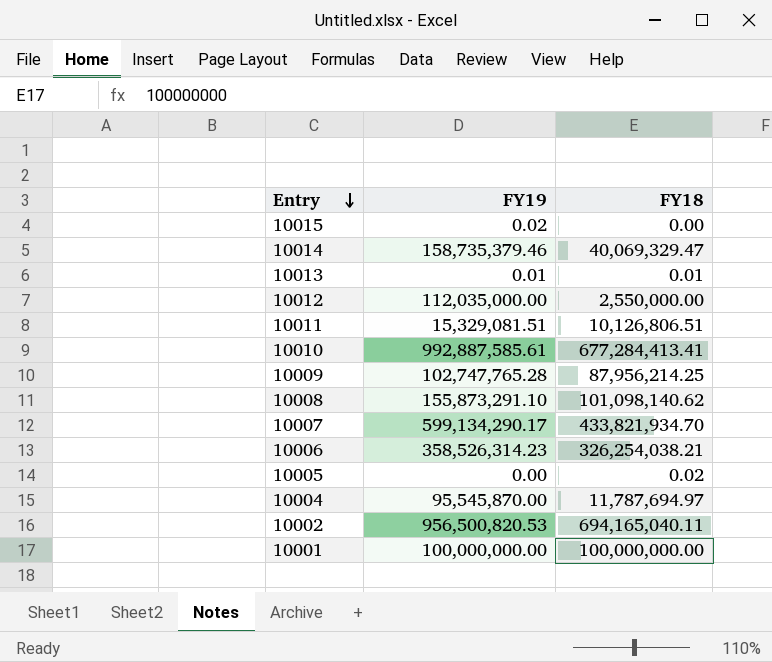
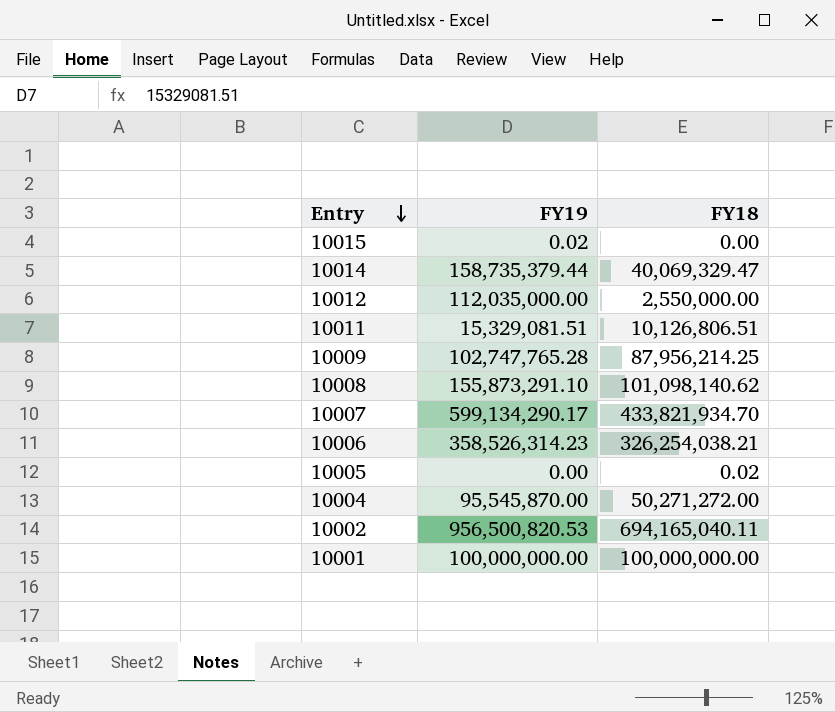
row 10013: 0.01 | 0.01 -> none
row 10010: 992,887,585.61 | 677,284,413.41 -> none
10014 | FY19: 158,735,379.46 -> 158,735,379.44
10004 | FY18: 11,787,694.97 -> 50,271,272.00

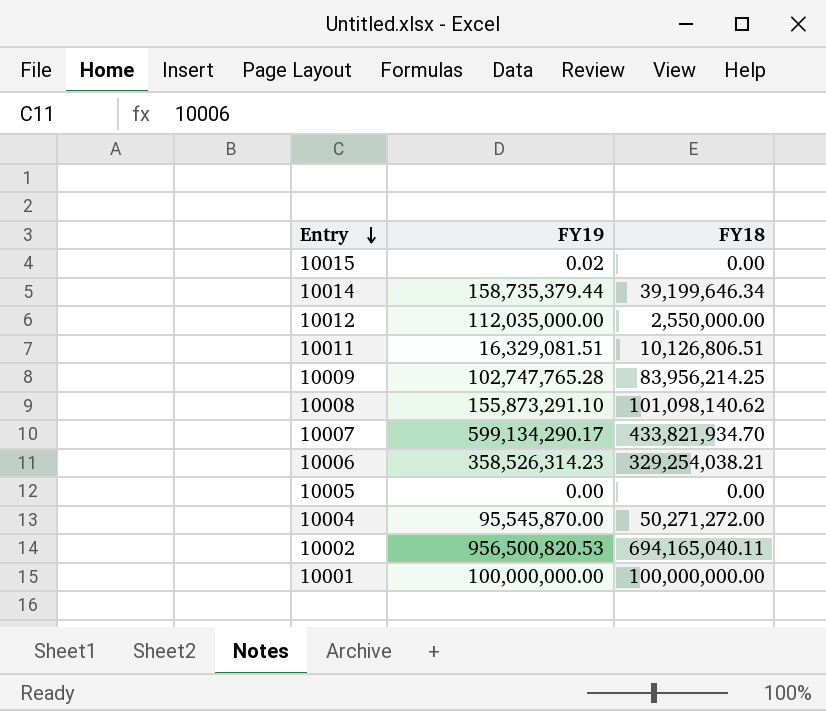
10014 | FY18: 40,069,329.47 -> 39,199,646.34
10011 | FY19: 15,329,081.51 -> 16,329,081.51
10009 | FY18: 87,956,214.25 -> 83,956,214.25
10006 | FY18: 326,254,038.21 -> 329,254,038.21
10005 | FY18: 0.02 -> 0.00

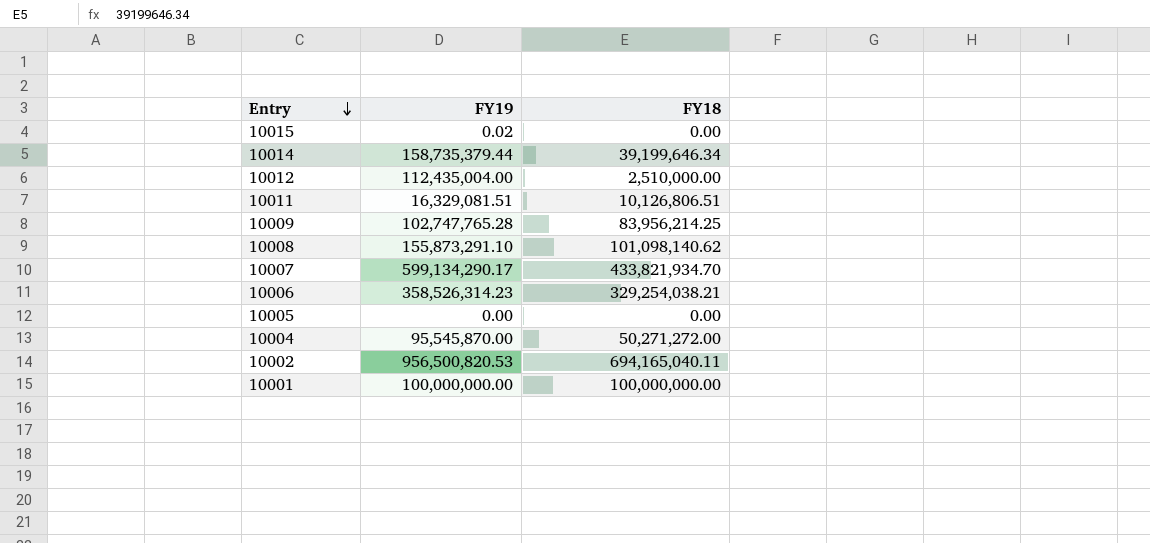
10012 | FY19: 112,035,000.00 -> 112,435,004.00
10012 | FY18: 2,550,000.00 -> 2,510,000.00

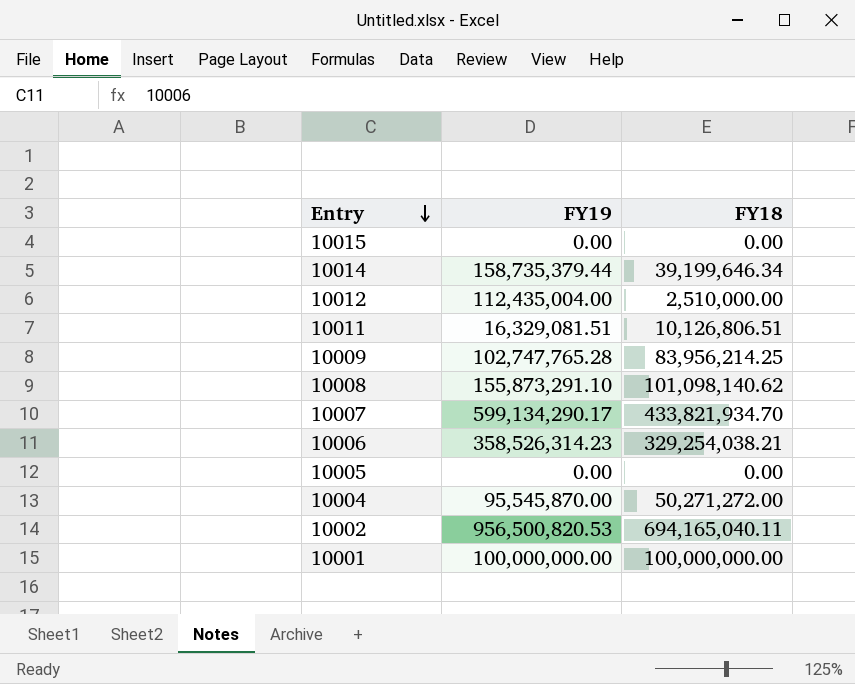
10015 | FY19: 0.02 -> 0.00

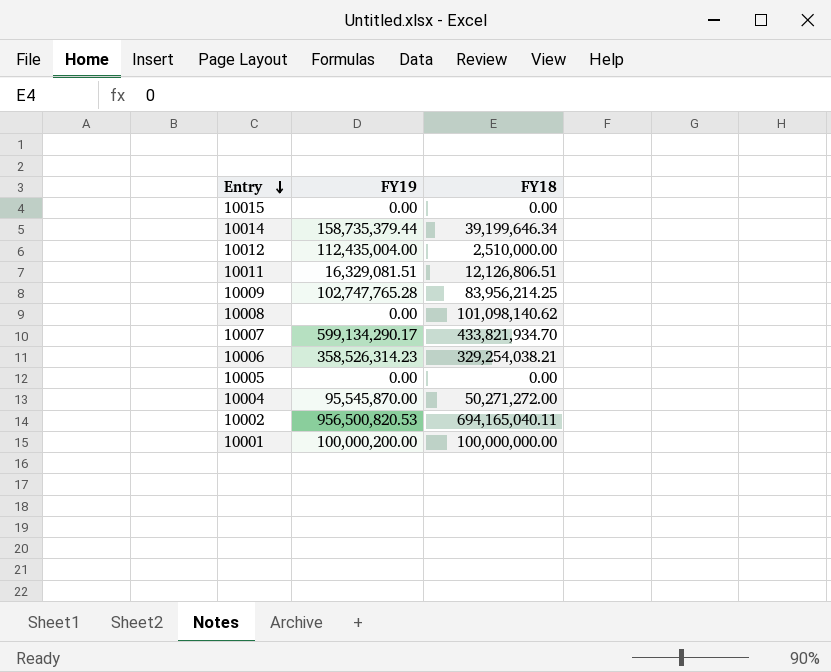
10011 | FY18: 10,126,806.51 -> 12,126,806.51
10008 | FY19: 155,873,291.10 -> 0.00
10001 | FY19: 100,000,000.00 -> 100,000,200.00

